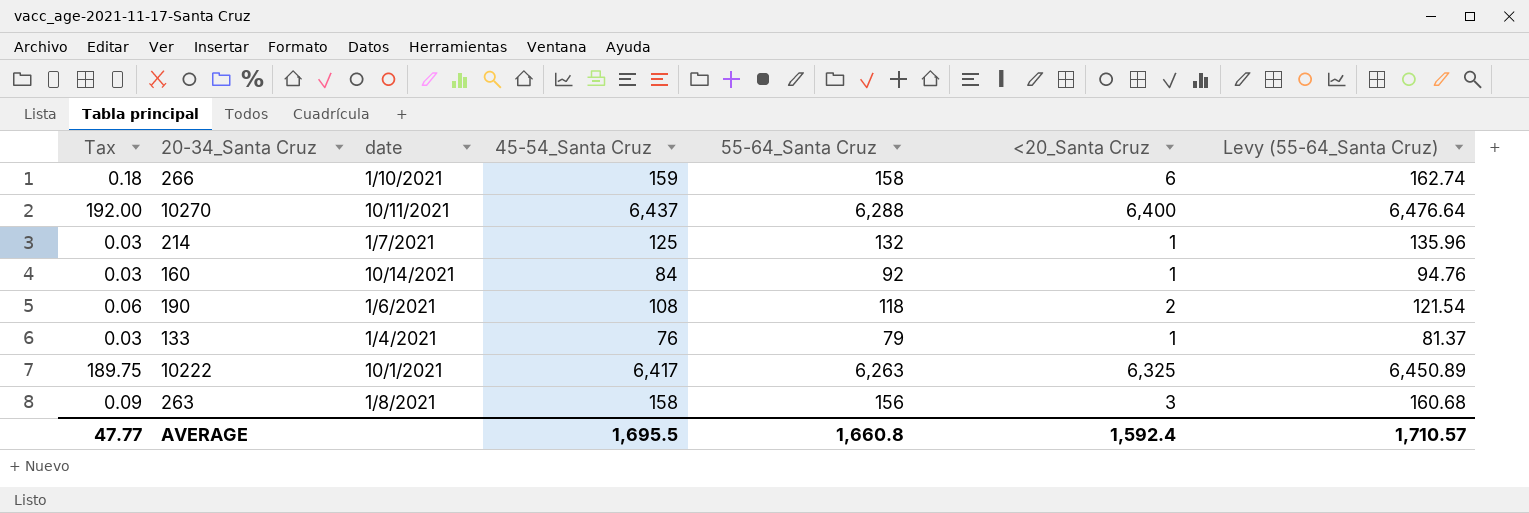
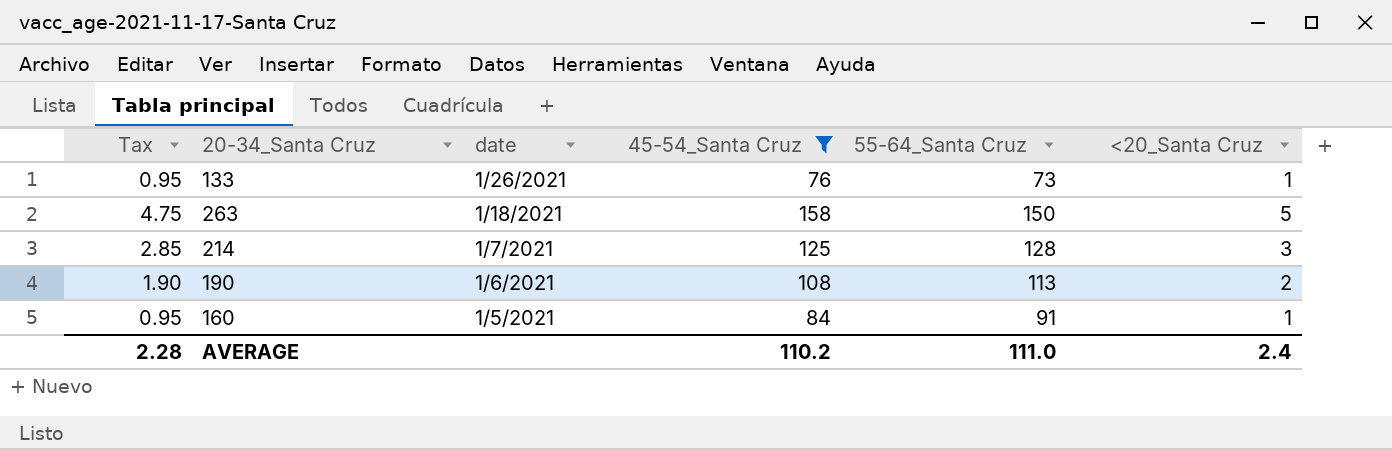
filter: none -> 45-54_Santa Cruz <= 158
row order: none -> date descending
column Levy (55-64_Santa Cruz) | formula: [55-64_Santa Cruz] * 1.03 -> none
column Tax | formula: [<20_Santa Cruz] * 0.03 -> [<20_Santa Cruz] * 0.95
133 | date: 1/4/2021 -> 1/26/2021
133 | 55-64_Santa Cruz: 79 -> 73
263 | date: 1/8/2021 -> 1/18/2021
263 | 55-64_Santa Cruz: 156 -> 150
263 | <20_Santa Cruz: 3 -> 5
214 | 55-64_Santa Cruz: 132 -> 128
214 | <20_Santa Cruz: 1 -> 3
190 | 55-64_Santa Cruz: 118 -> 113
160 | date: 10/14/2021 -> 1/5/2021
160 | 55-64_Santa Cruz: 92 -> 91
AVERAGE | Tax: 47.77 -> 2.28
AVERAGE | 45-54_Santa Cruz: 1,695.5 -> 110.2
AVERAGE | 55-64_Santa Cruz: 1,660.8 -> 111.0
AVERAGE | <20_Santa Cruz: 1,592.4 -> 2.4

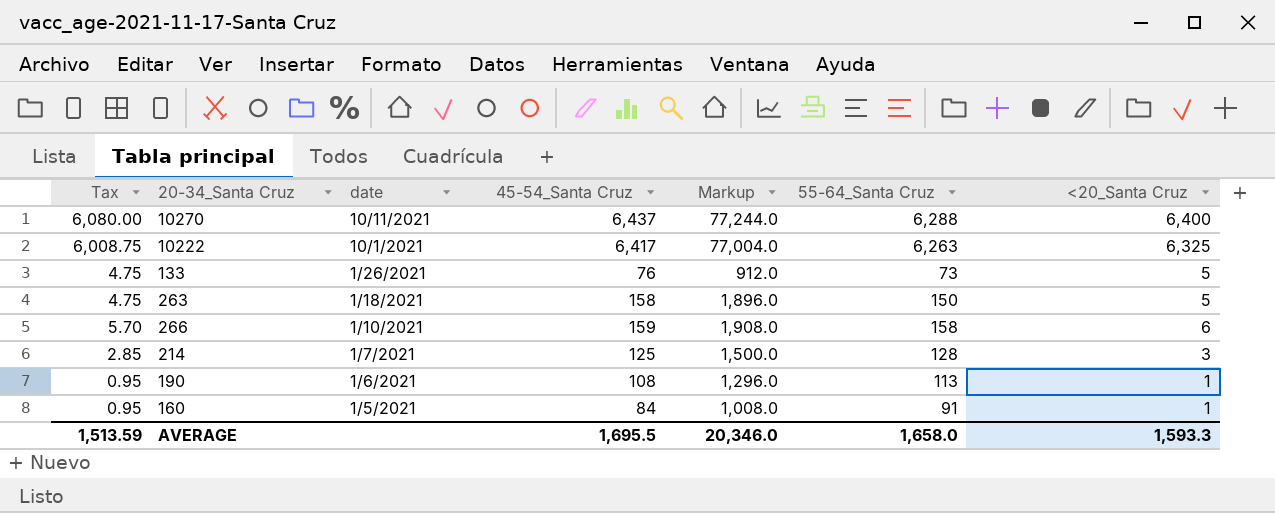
filter: 45-54_Santa Cruz <= 158 -> none
column Markup | formula: none -> [45-54_Santa Cruz] * 12
133 | Tax: 0.95 -> 4.75
133 | <20_Santa Cruz: 1 -> 5
190 | Tax: 1.90 -> 0.95
190 | <20_Santa Cruz: 2 -> 1
AVERAGE | Tax: 2.28 -> 1,513.59
AVERAGE | 45-54_Santa Cruz: 110.2 -> 1,695.5
AVERAGE | 55-64_Santa Cruz: 111.0 -> 1,658.0
AVERAGE | <20_Santa Cruz: 2.4 -> 1,593.3

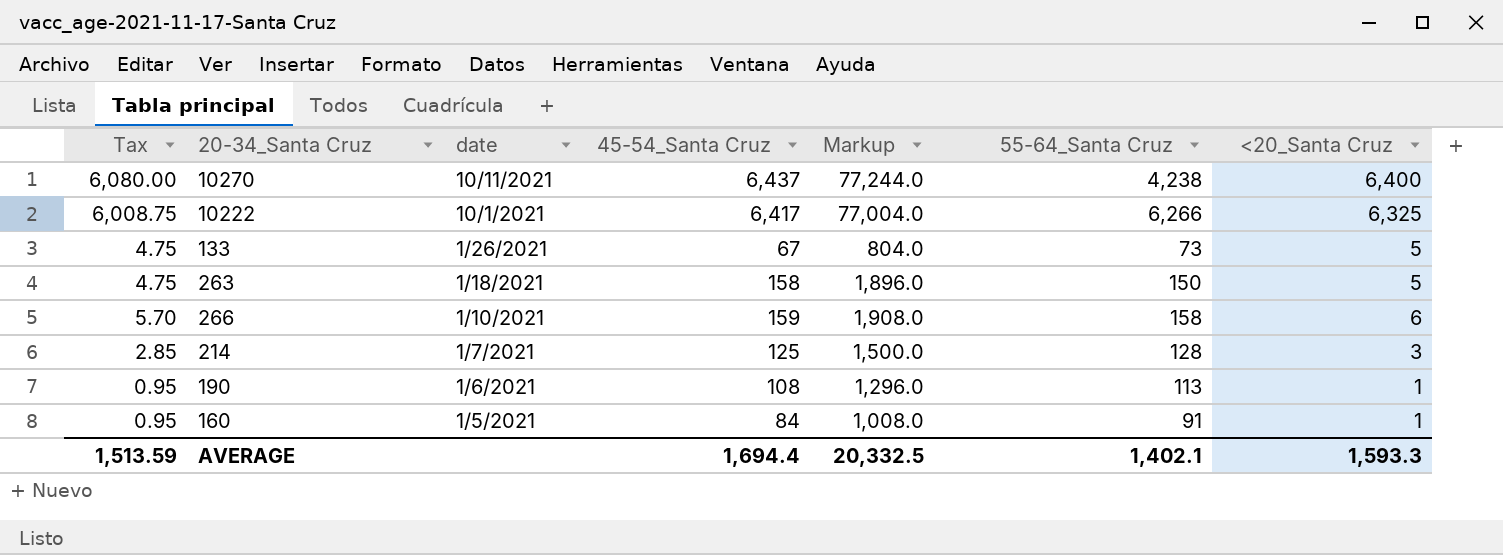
10270 | 55-64_Santa Cruz: 6,288 -> 4,238
10222 | 55-64_Santa Cruz: 6,263 -> 6,266
133 | 45-54_Santa Cruz: 76 -> 67
133 | Markup: 912.0 -> 804.0
AVERAGE | 45-54_Santa Cruz: 1,695.5 -> 1,694.4
AVERAGE | Markup: 20,346.0 -> 20,332.5
AVERAGE | 55-64_Santa Cruz: 1,658.0 -> 1,402.1

